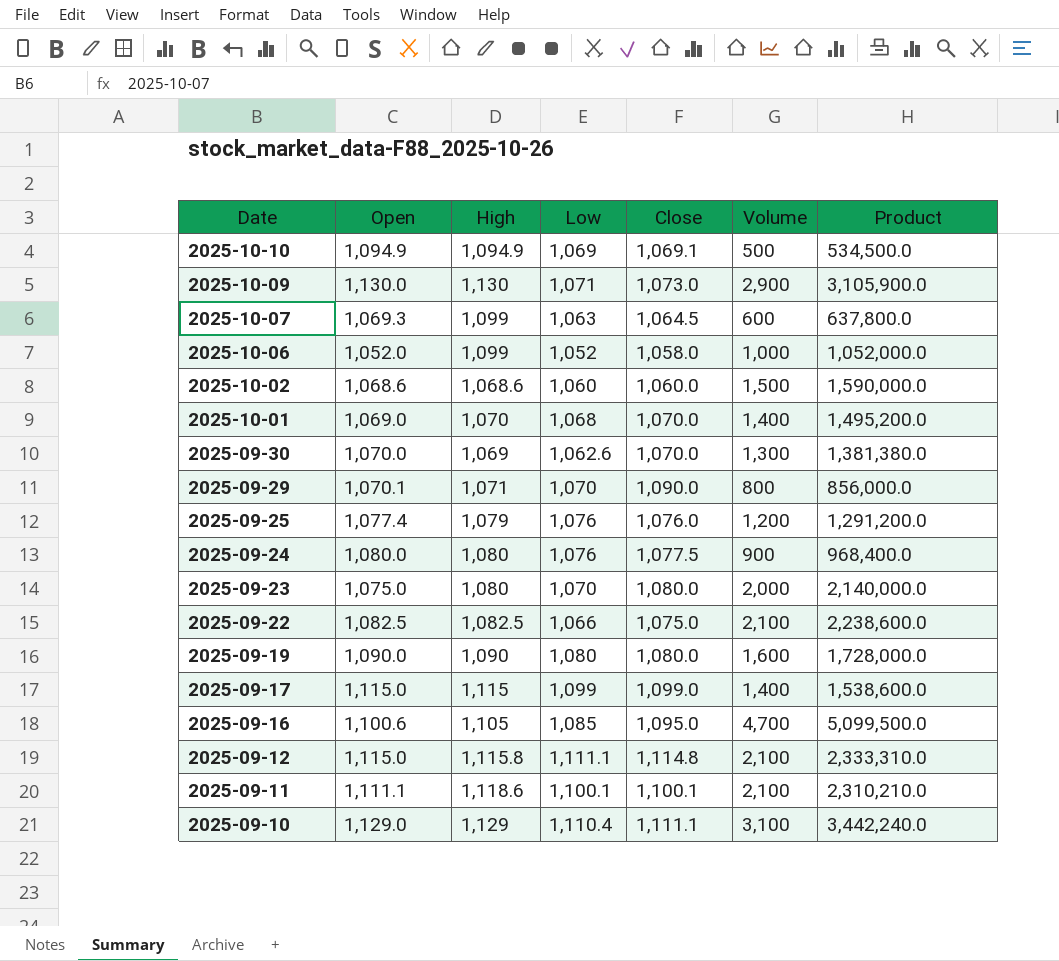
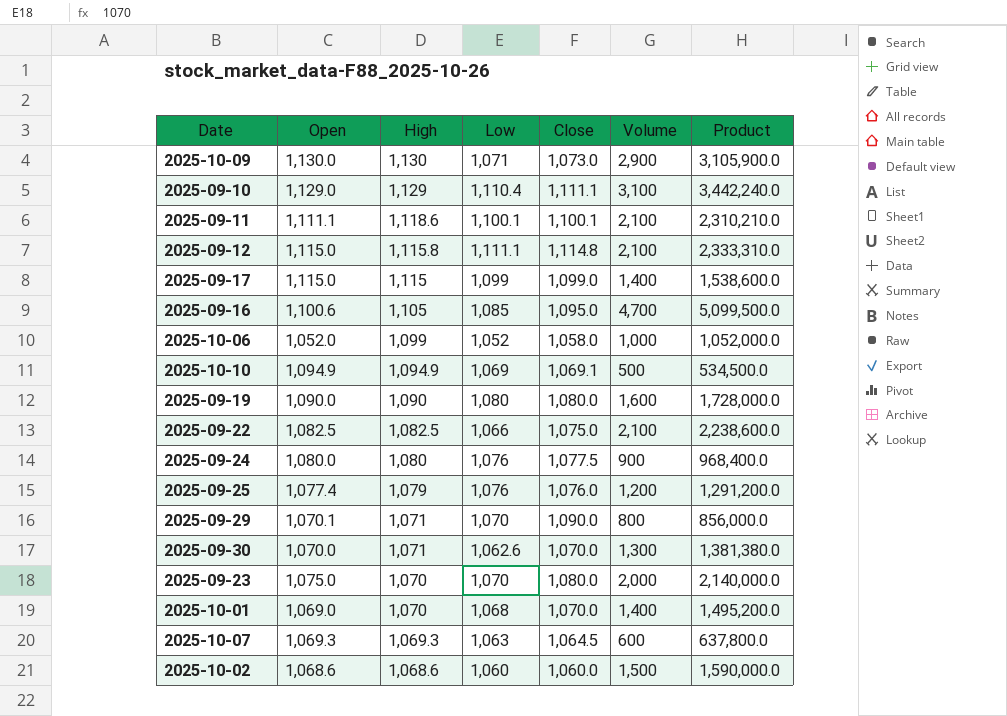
row order: Date descending -> High descending
2025-09-30 | High: 1,069 -> 1,071
2025-09-23 | High: 1,080 -> 1,070
2025-10-07 | High: 1,099 -> 1,069.3

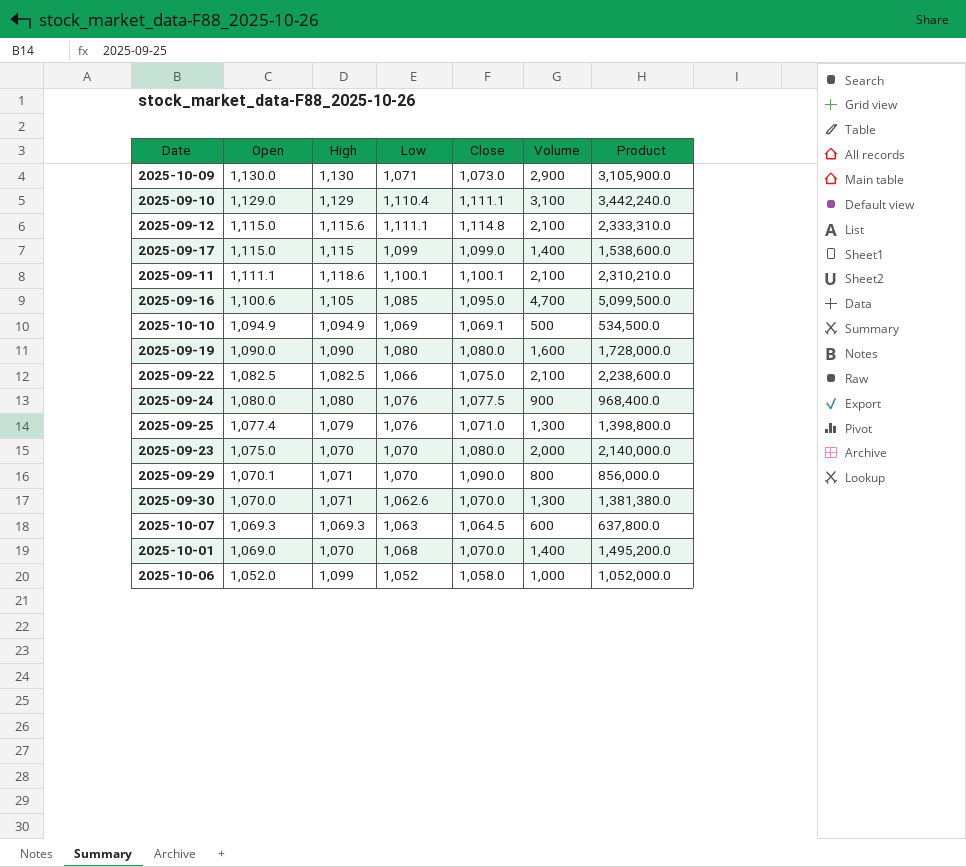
row order: High descending -> Open descending
row 2025-10-02: 1,068.6 | 1,068.6 | 1,060 | 1,060.0 | 1,500 | 1,590,000.0 -> none
2025-09-12 | High: 1,115.8 -> 1,115.6
2025-09-25 | Close: 1,076.0 -> 1,071.0
2025-09-25 | Volume: 1,200 -> 1,300
2025-09-25 | Product: 1,291,200.0 -> 1,398,800.0

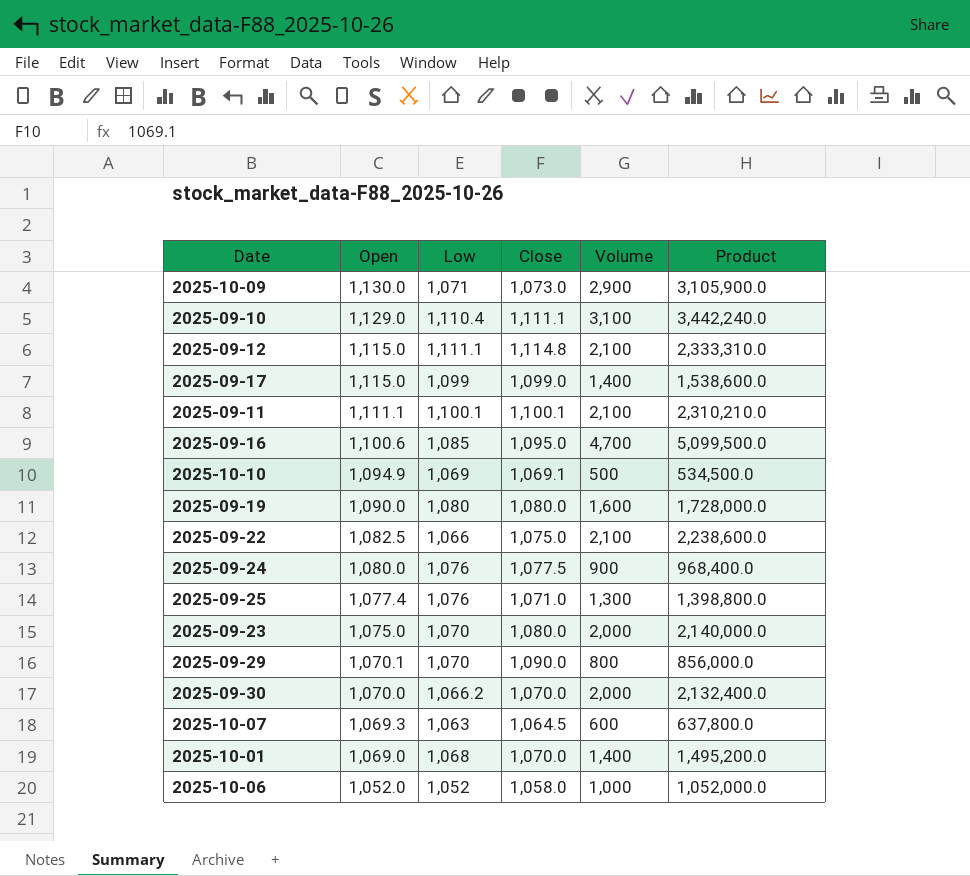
column High | position: 3 -> none
2025-09-30 | Low: 1,062.6 -> 1,066.2
2025-09-30 | Volume: 1,300 -> 2,000
2025-09-30 | Product: 1,381,380.0 -> 2,132,400.0

